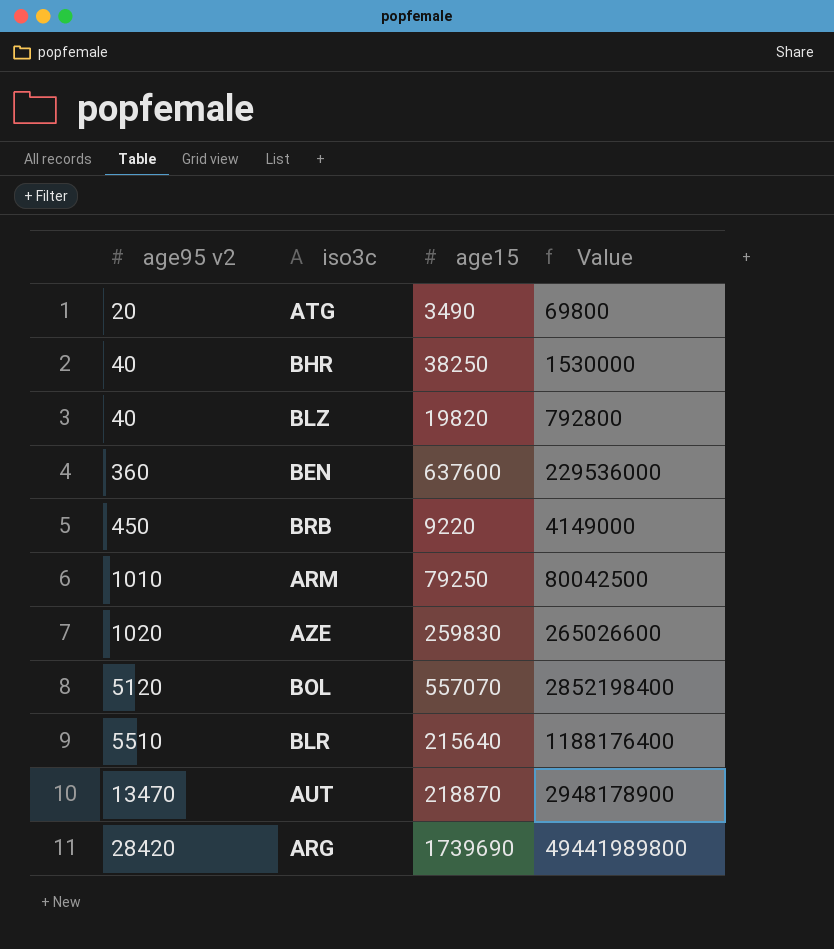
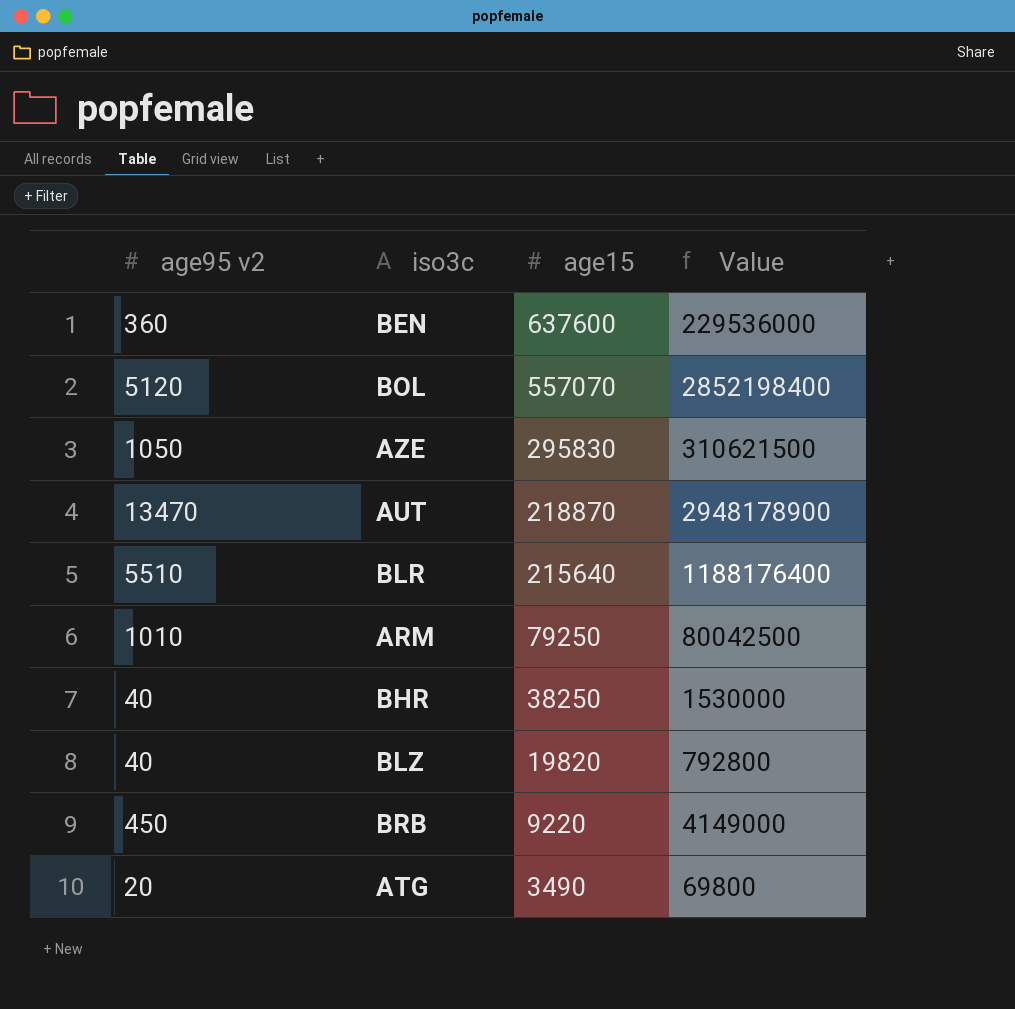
row order: age95 v2 ascending -> age15 descending
row ARG: 28420 | 1739690 | 49441989800 -> none
AZE | age95 v2: 1020 -> 1050
AZE | age15: 259830 -> 295830
AZE | Value: 265026600 -> 310621500

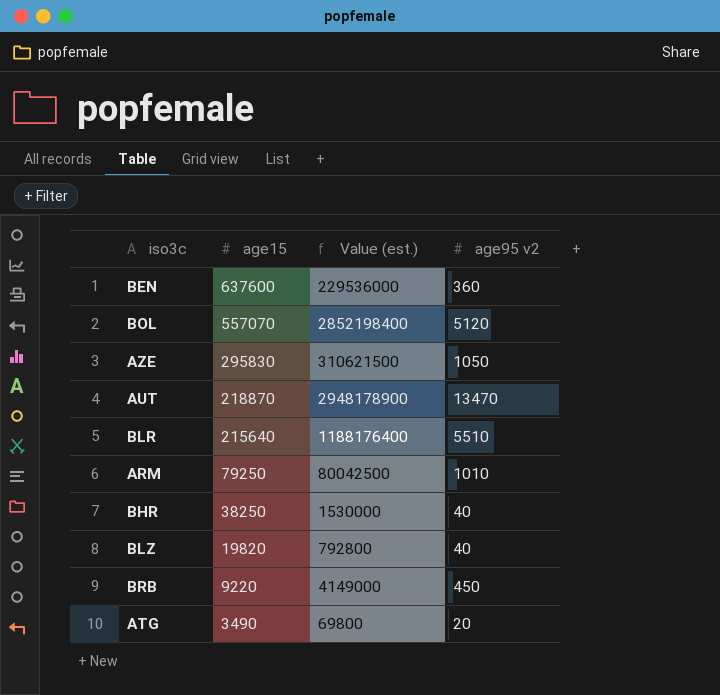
column name: Value -> Value (est.)
column age95 v2 | position: 1 -> 4

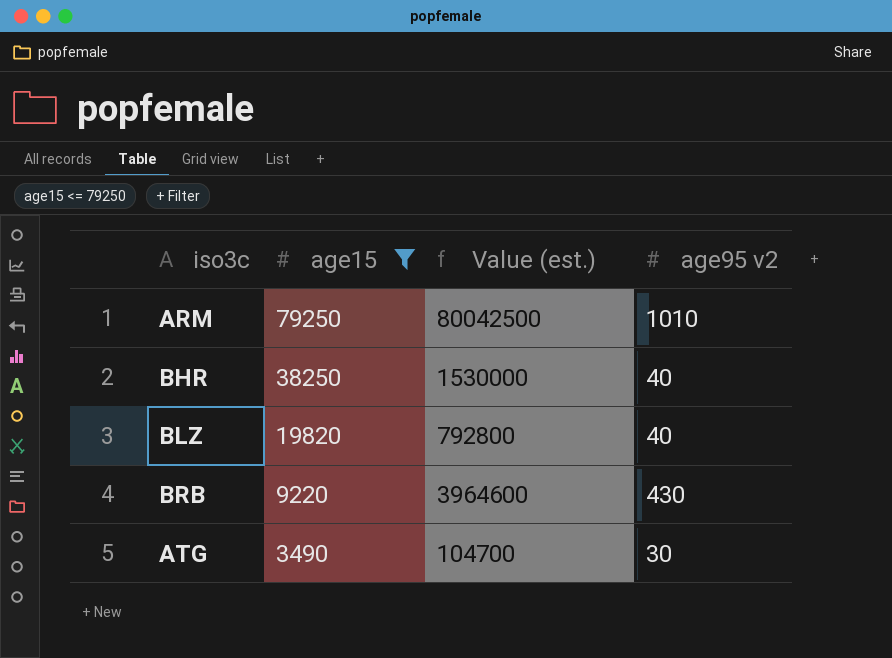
filter: none -> age15 <= 79250
BRB | Value (est.): 4149000 -> 3964600
BRB | age95 v2: 450 -> 430
ATG | Value (est.): 69800 -> 104700
ATG | age95 v2: 20 -> 30

